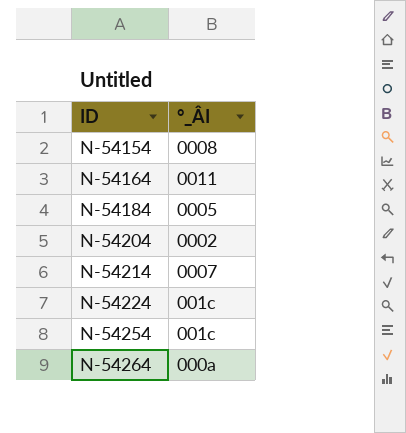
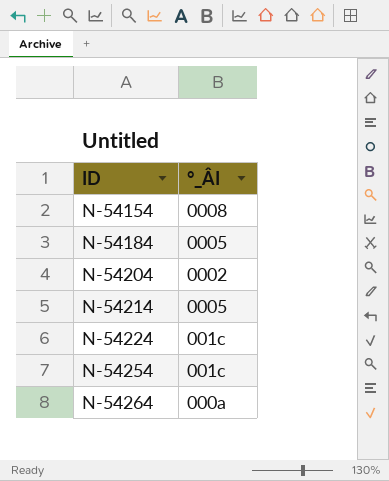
row N-54164: 0011 -> none
N-54214 | °_ÂI: 0007 -> 0005

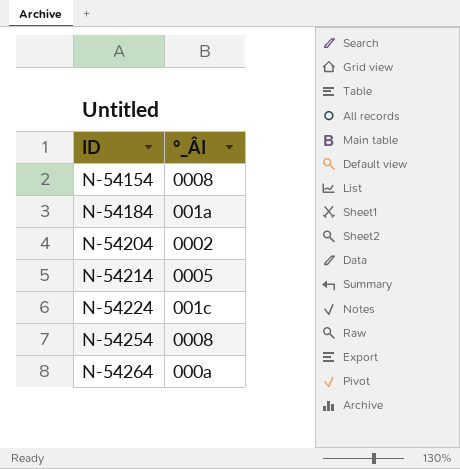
N-54184 | °_ÂI: 0005 -> 001a
N-54254 | °_ÂI: 001c -> 0008

